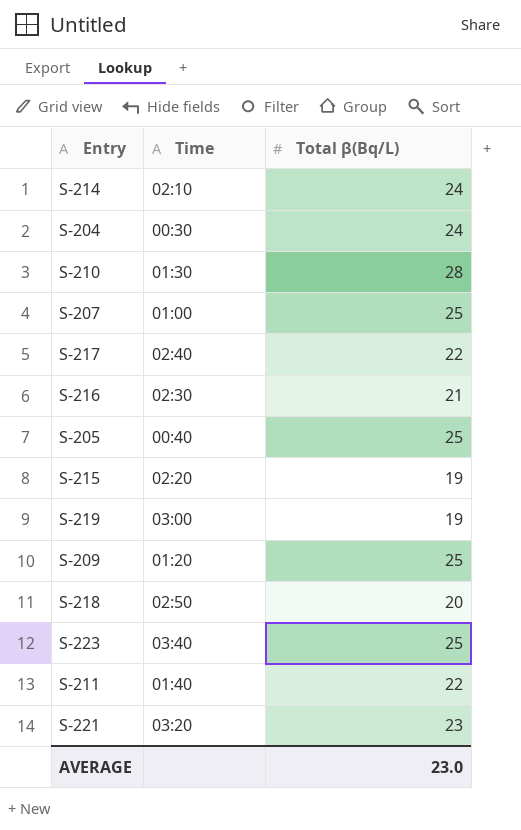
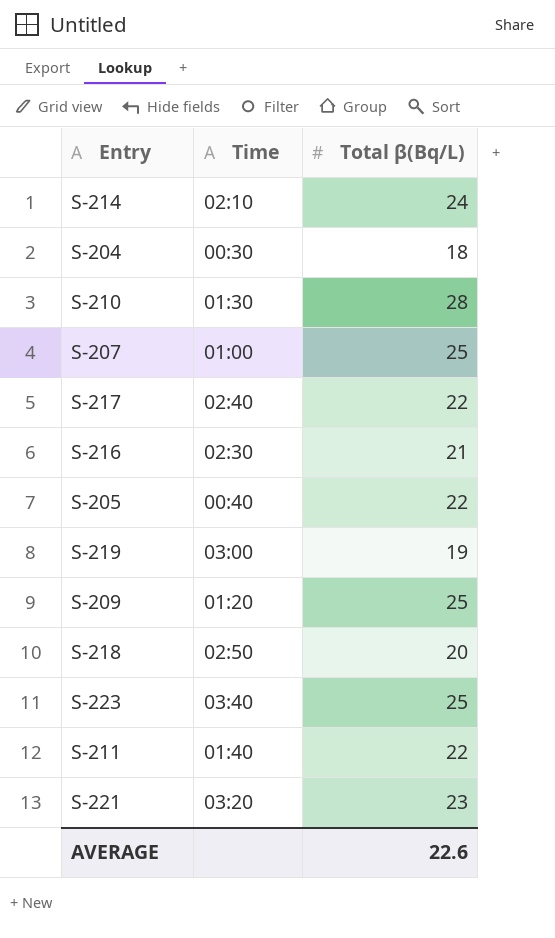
row S-215: 02:20 | 19 -> none
S-204 | Total β(Bq/L): 24 -> 18
S-205 | Total β(Bq/L): 25 -> 22
AVERAGE | Total β(Bq/L): 23.0 -> 22.6

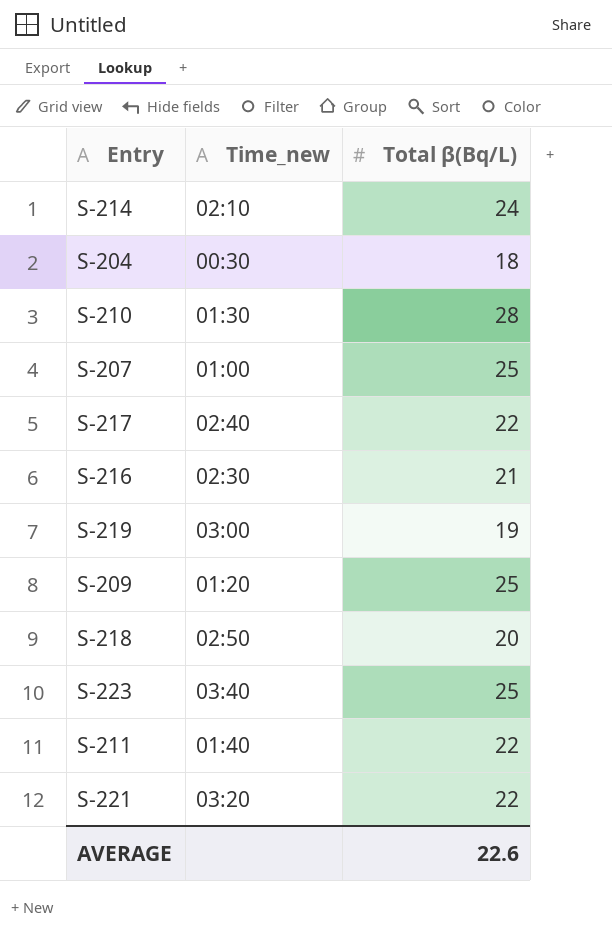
column name: Time -> Time_new
row S-205: 00:40 | 22 -> none
S-221 | Total β(Bq/L): 23 -> 22

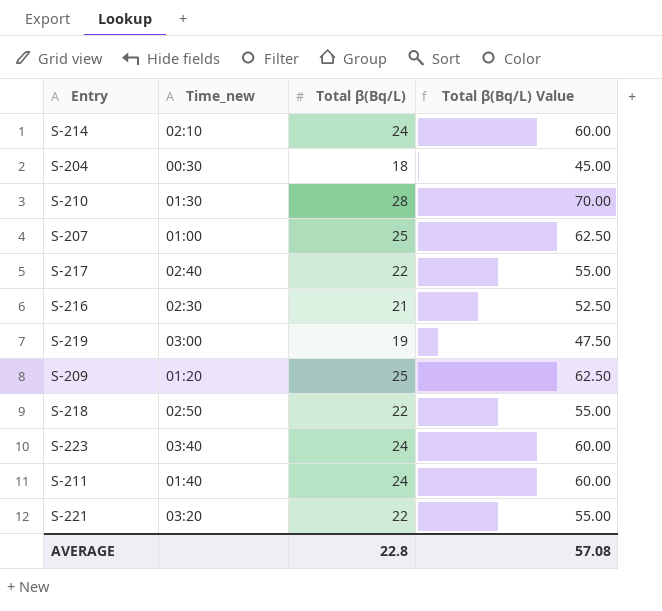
column Total β(Bq/L) Value | formula: none -> [Total β(Bq/L)] * 2.5
S-218 | Total β(Bq/L): 20 -> 22
S-223 | Total β(Bq/L): 25 -> 24
S-211 | Total β(Bq/L): 22 -> 24
AVERAGE | Total β(Bq/L): 22.6 -> 22.8

